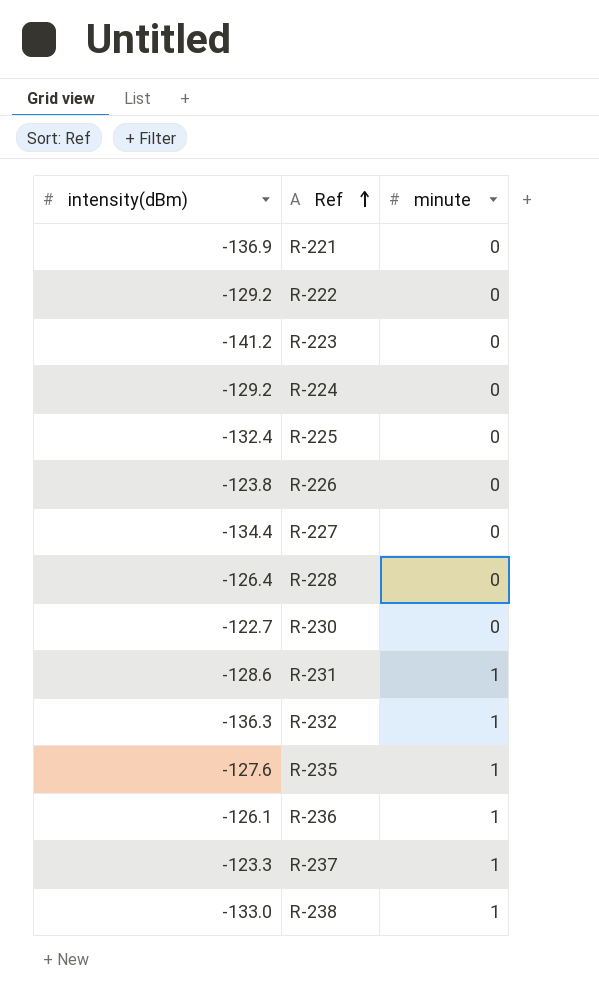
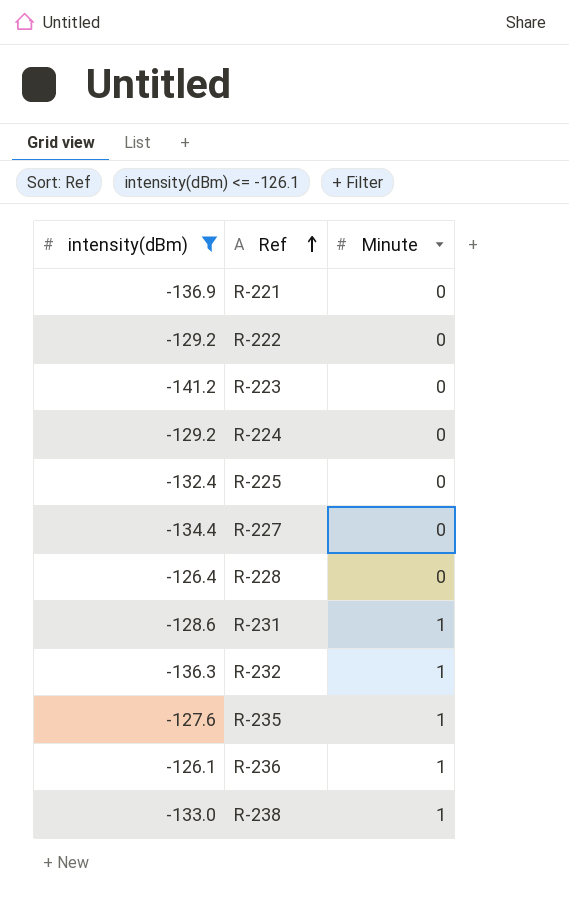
filter: none -> intensity(dBm) <= -126.1
column name: minute -> Minute

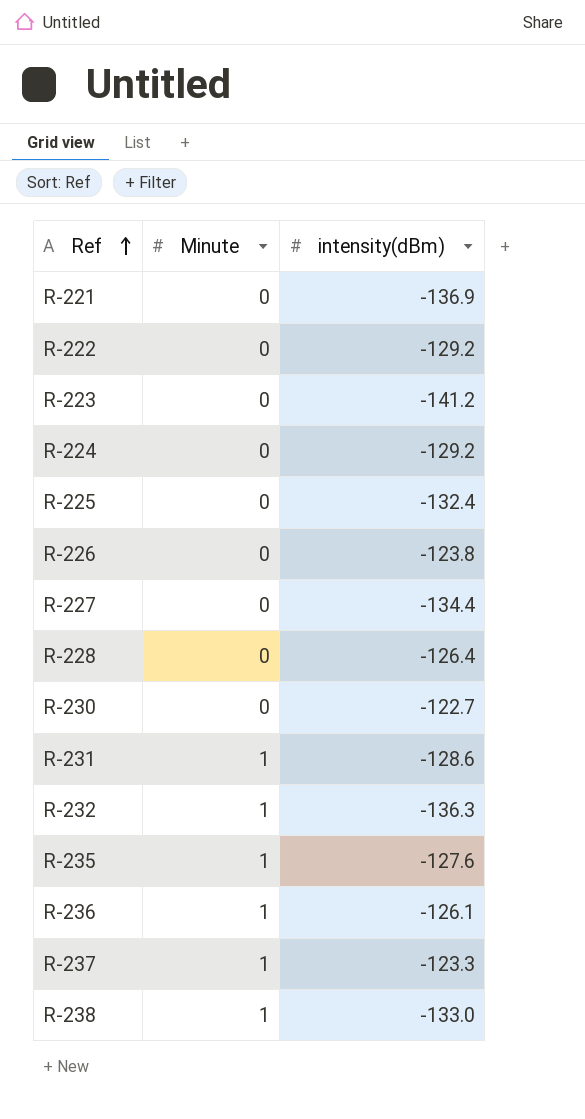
filter: intensity(dBm) <= -126.1 -> none
column intensity(dBm) | position: 1 -> 3

